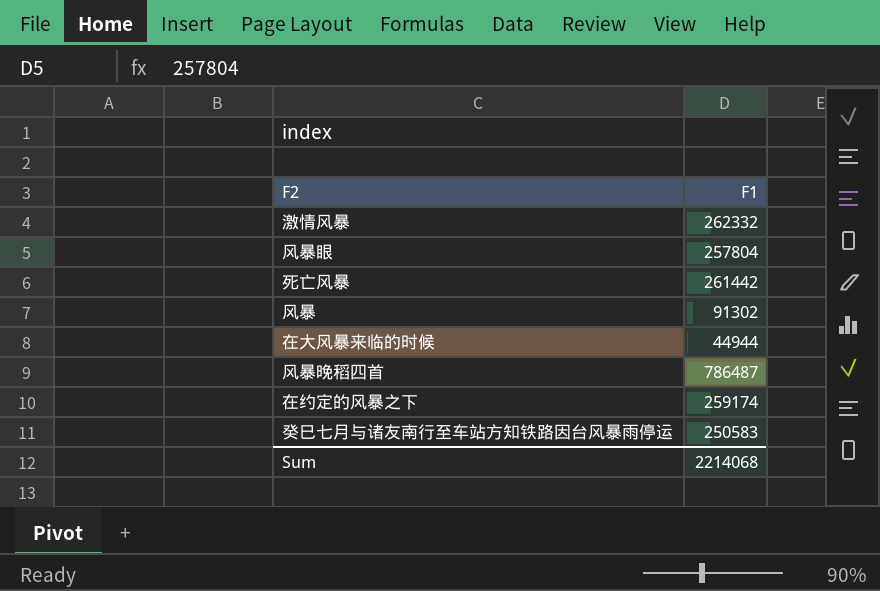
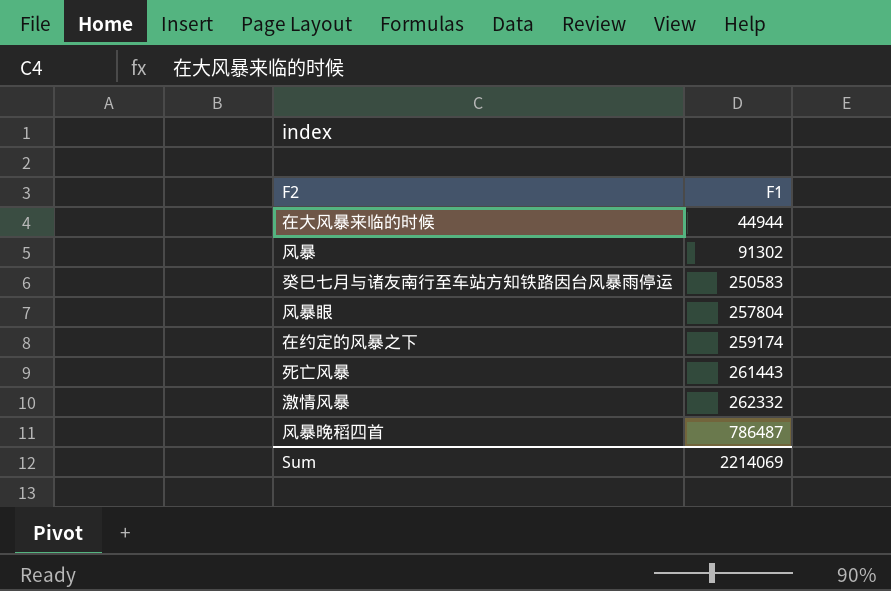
row order: none -> F1 ascending
死亡风暴 | F1: 261442 -> 261443
Sum | F1: 2214068 -> 2214069

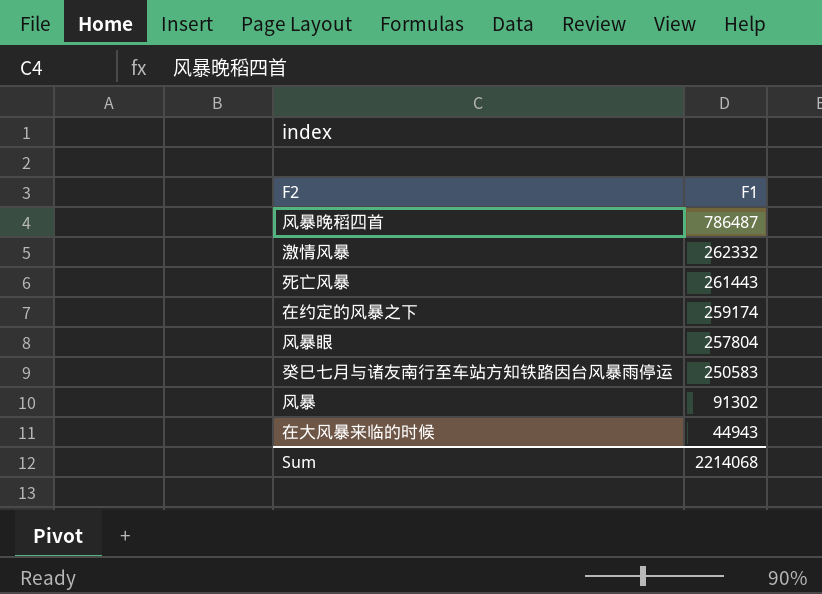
row order: F1 ascending -> F1 descending
在大风暴来临的时候 | F1: 44944 -> 44943
Sum | F1: 2214069 -> 2214068

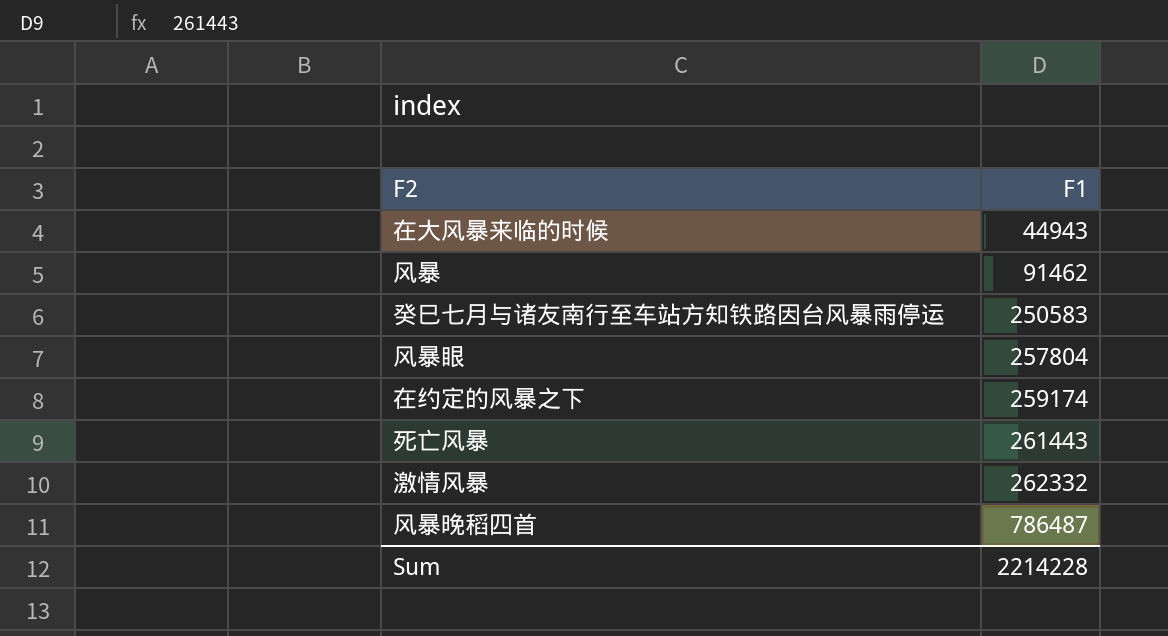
row order: F1 descending -> F1 ascending
风暴 | F1: 91302 -> 91462
Sum | F1: 2214068 -> 2214228

